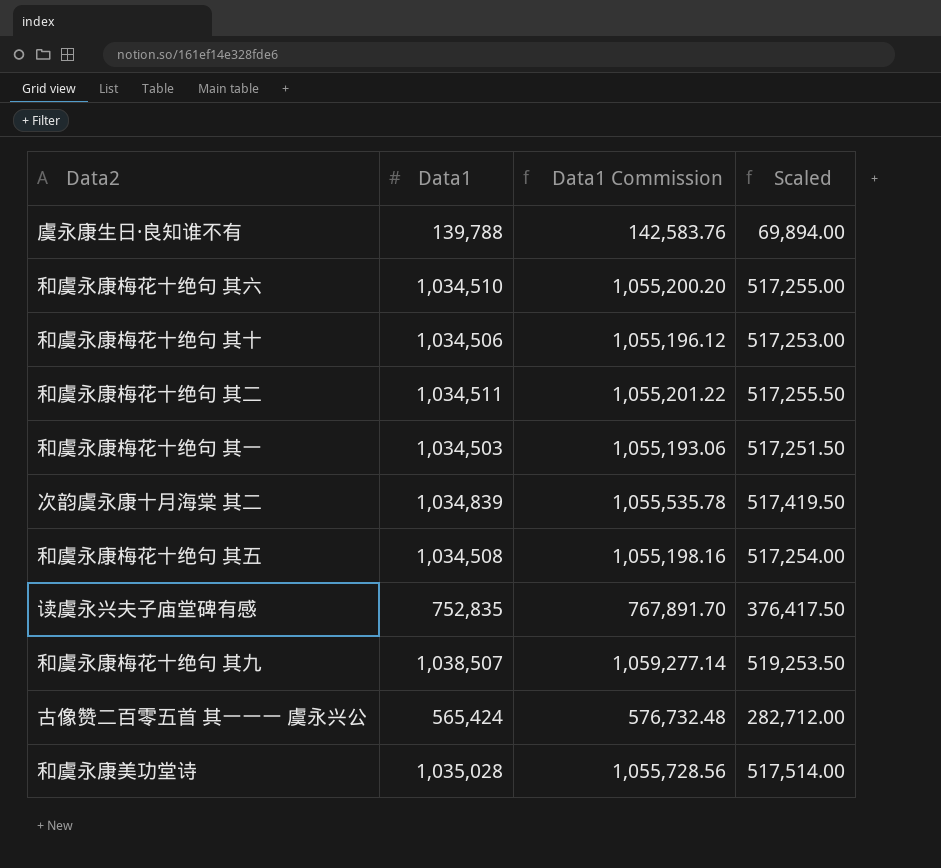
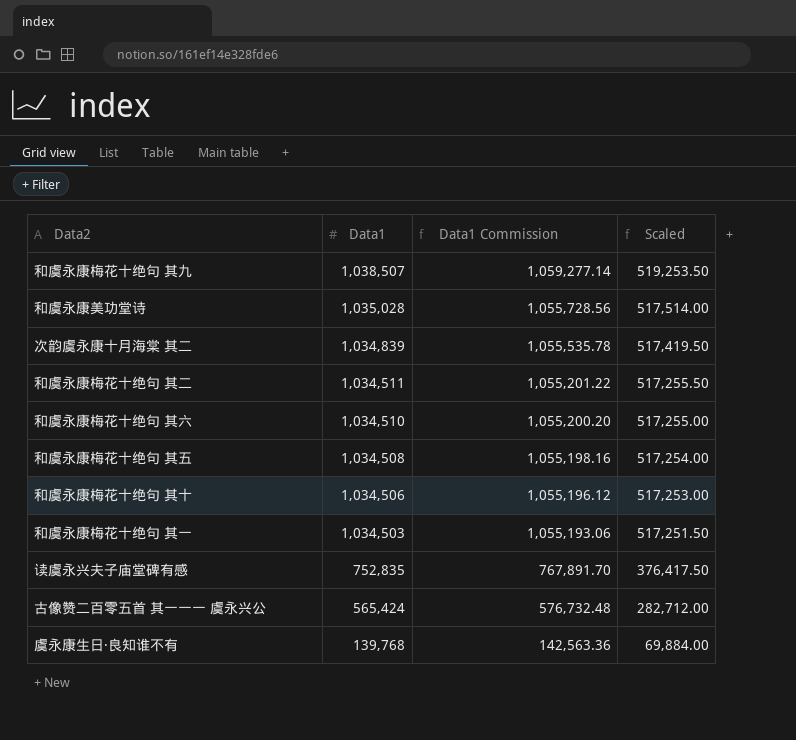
row order: none -> Data1 descending
虞永康生日·良知谁不有 | Data1: 139,788 -> 139,768
虞永康生日·良知谁不有 | Data1 Commission: 142,583.76 -> 142,563.36
虞永康生日·良知谁不有 | Scaled: 69,894.00 -> 69,884.00

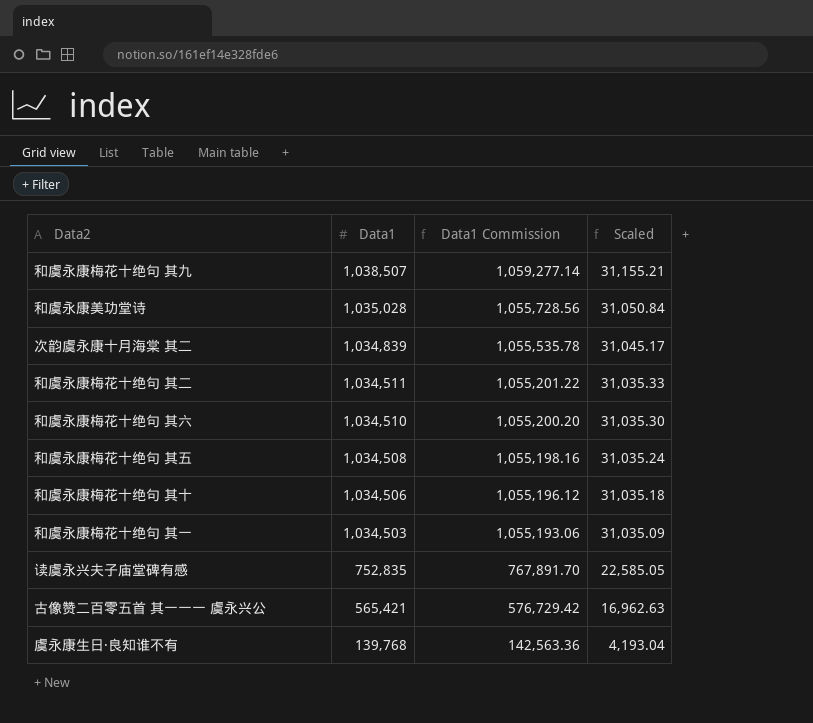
column Scaled | formula: [Data1] * 0.5 -> [Data1] * 0.03
古像赞二百零五首 其一一一 虞永兴公 | Data1: 565,424 -> 565,421
古像赞二百零五首 其一一一 虞永兴公 | Data1 Commission: 576,732.48 -> 576,729.42

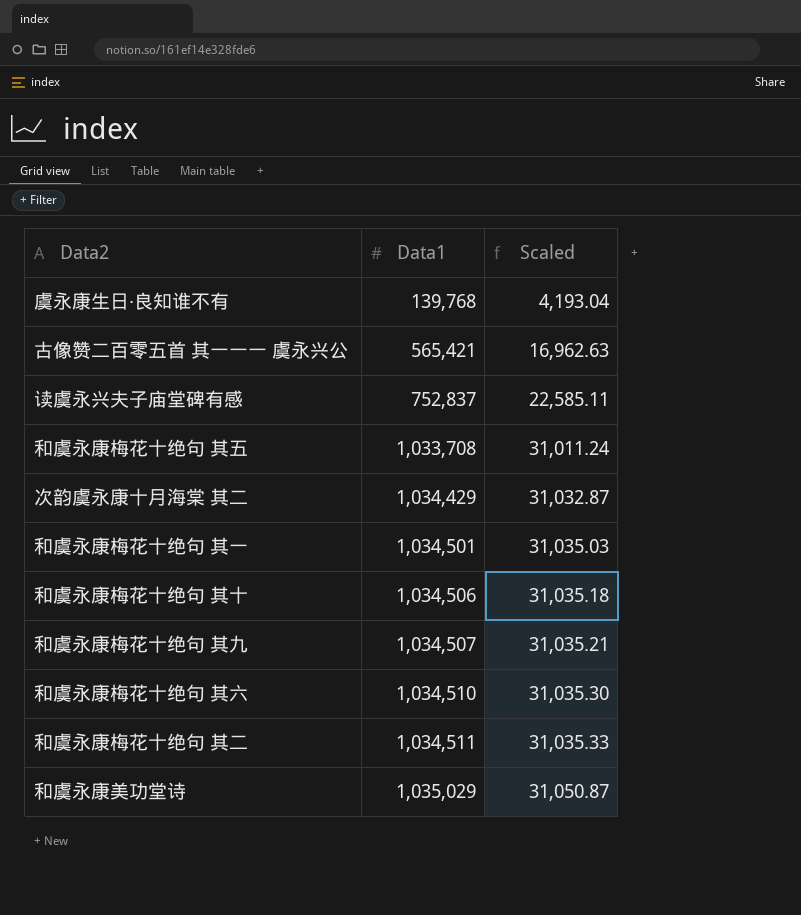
row order: Data1 descending -> Data1 ascending
column Data1 Commission | formula: [Data1] * 1.02 -> none
读虞永兴夫子庙堂碑有感 | Data1: 752,835 -> 752,837
读虞永兴夫子庙堂碑有感 | Scaled: 22,585.05 -> 22,585.11
和虞永康梅花十绝句 其五 | Data1: 1,034,508 -> 1,033,708
和虞永康梅花十绝句 其五 | Scaled: 31,035.24 -> 31,011.24
次韵虞永康十月海棠 其二 | Data1: 1,034,839 -> 1,034,429
次韵虞永康十月海棠 其二 | Scaled: 31,045.17 -> 31,032.87
和虞永康梅花十绝句 其一 | Data1: 1,034,503 -> 1,034,501
和虞永康梅花十绝句 其一 | Scaled: 31,035.09 -> 31,035.03
和虞永康梅花十绝句 其九 | Data1: 1,038,507 -> 1,034,507
和虞永康梅花十绝句 其九 | Scaled: 31,155.21 -> 31,035.21
和虞永康美功堂诗 | Data1: 1,035,028 -> 1,035,029
和虞永康美功堂诗 | Scaled: 31,050.84 -> 31,050.87

